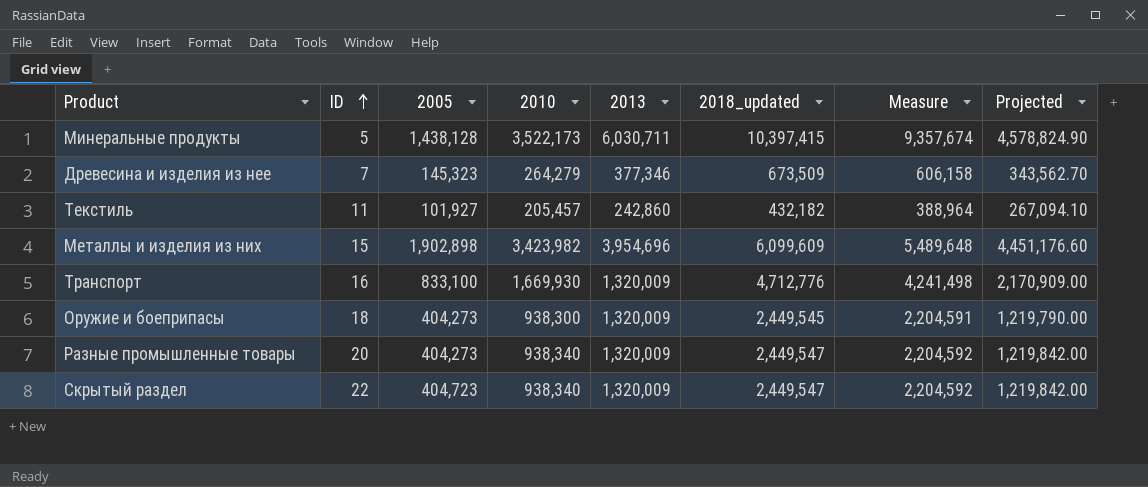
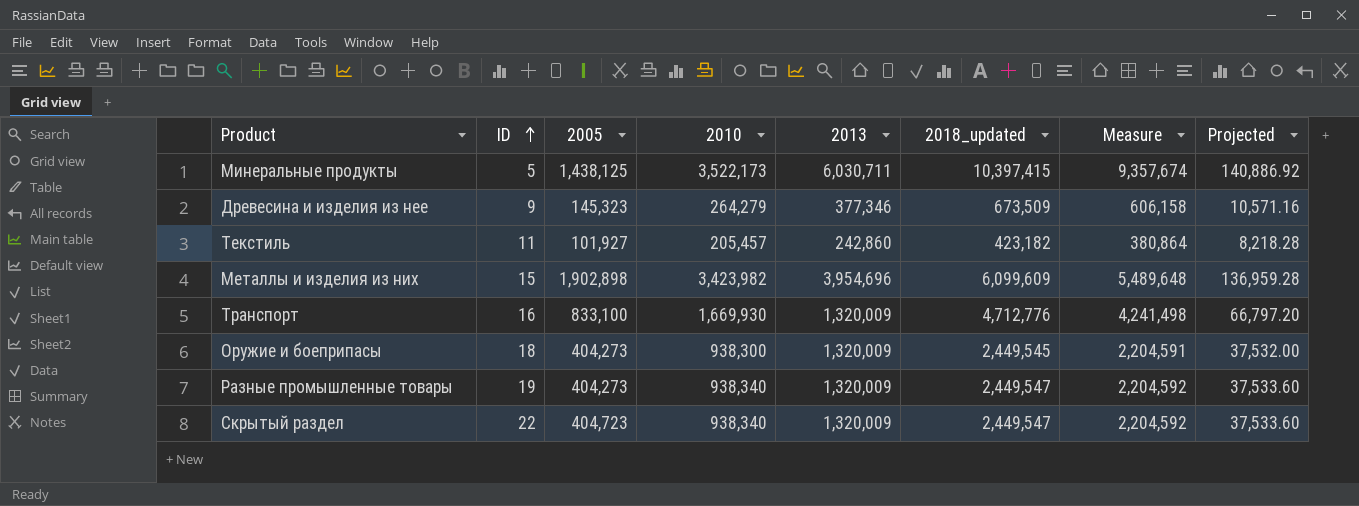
column Projected | formula: [2010] * 1.3 -> [2010] * 0.04
Минеральные продукты | 2005: 1,438,128 -> 1,438,125
Древесина и изделия из нее | ID: 7 -> 9
Текстиль | 2018_updated: 432,182 -> 423,182
Текстиль | Measure: 388,964 -> 380,864
Разные промышленные товары | ID: 20 -> 19

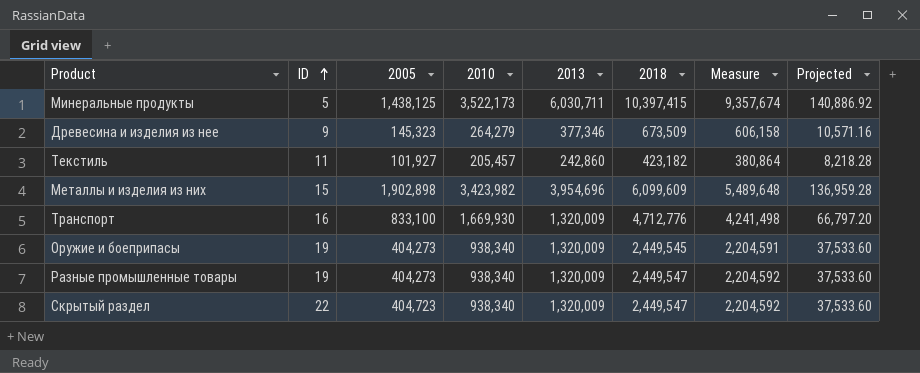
column name: 2018_updated -> 2018
Оружие и боеприпасы | ID: 18 -> 19
Оружие и боеприпасы | 2010: 938,300 -> 938,340
Оружие и боеприпасы | Projected: 37,532.00 -> 37,533.60

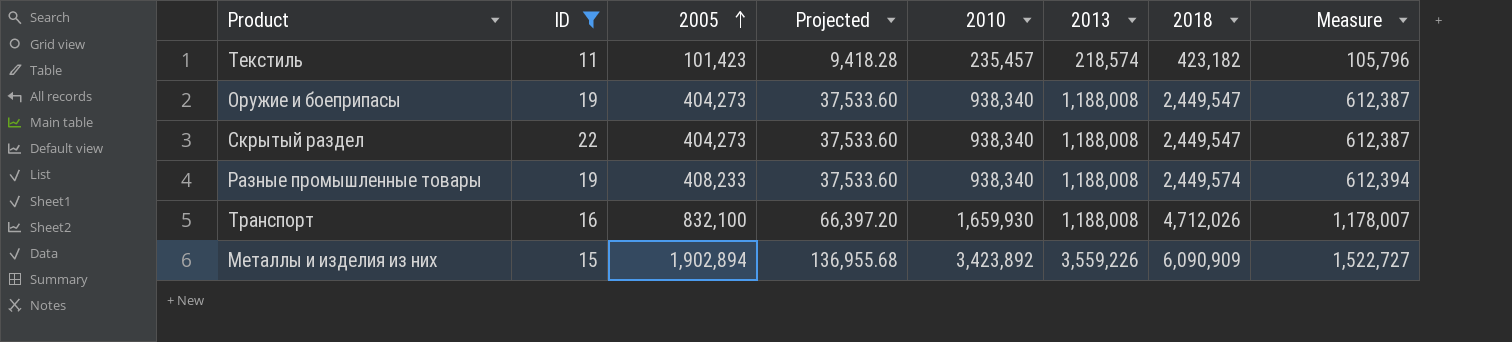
filter: none -> ID >= 11
row order: ID ascending -> 2005 ascending
column Projected | position: 8 -> 4
column Measure | formula: [2018] * 0.9 -> [2018] * 0.25
Текстиль | 2005: 101,927 -> 101,423
Текстиль | Projected: 8,218.28 -> 9,418.28
Текстиль | 2010: 205,457 -> 235,457
Текстиль | 2013: 242,860 -> 218,574
Оружие и боеприпасы | 2013: 1,320,009 -> 1,188,008
Оружие и боеприпасы | 2018: 2,449,545 -> 2,449,547
Скрытый раздел | 2005: 404,723 -> 404,273
Скрытый раздел | 2013: 1,320,009 -> 1,188,008
Разные промышленные товары | 2005: 404,273 -> 408,233
Разные промышленные товары | 2013: 1,320,009 -> 1,188,008
Разные промышленные товары | 2018: 2,449,547 -> 2,449,574
Транспорт | 2005: 833,100 -> 832,100
Транспорт | Projected: 66,797.20 -> 66,397.20
Транспорт | 2010: 1,669,930 -> 1,659,930
Транспорт | 2013: 1,320,009 -> 1,188,008
Транспорт | 2018: 4,712,776 -> 4,712,026
Металлы и изделия из них | 2005: 1,902,898 -> 1,902,894
Металлы и изделия из них | Projected: 136,959.28 -> 136,955.68
Металлы и изделия из них | 2010: 3,423,982 -> 3,423,892
Металлы и изделия из них | 2013: 3,954,696 -> 3,559,226
Металлы и изделия из них | 2018: 6,099,609 -> 6,090,909

